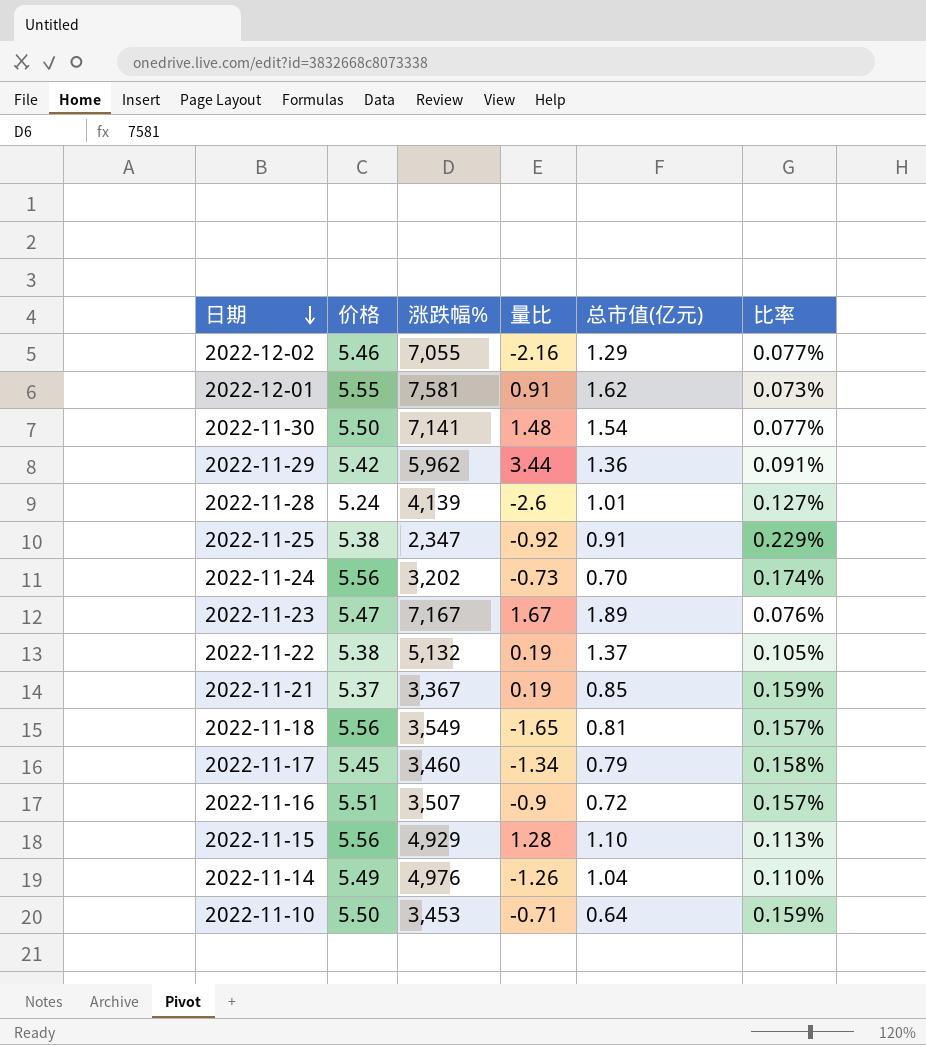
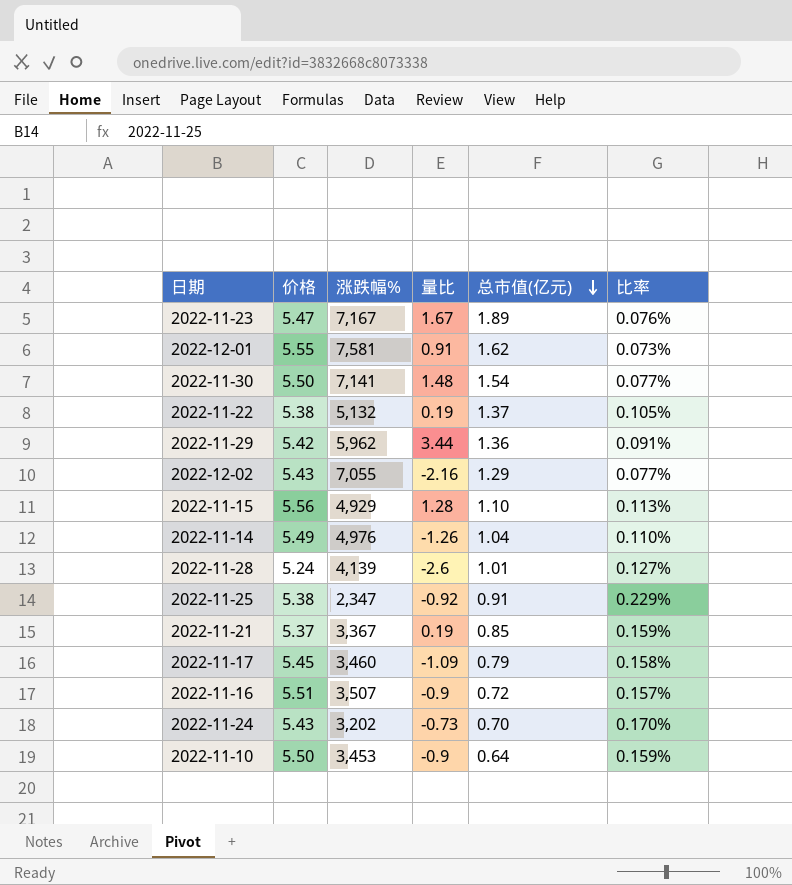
row order: 日期 descending -> 总市值(亿元) descending
row 2022-11-18: 5.56 | 3,549 | -1.65 | 0.81 | 0.157% -> none
2022-12-02 | 价格: 5.46 -> 5.43
2022-11-17 | 量比: -1.34 -> -1.09
2022-11-24 | 价格: 5.56 -> 5.43
2022-11-24 | 比率: 0.174% -> 0.170%
2022-11-10 | 量比: -0.71 -> -0.9

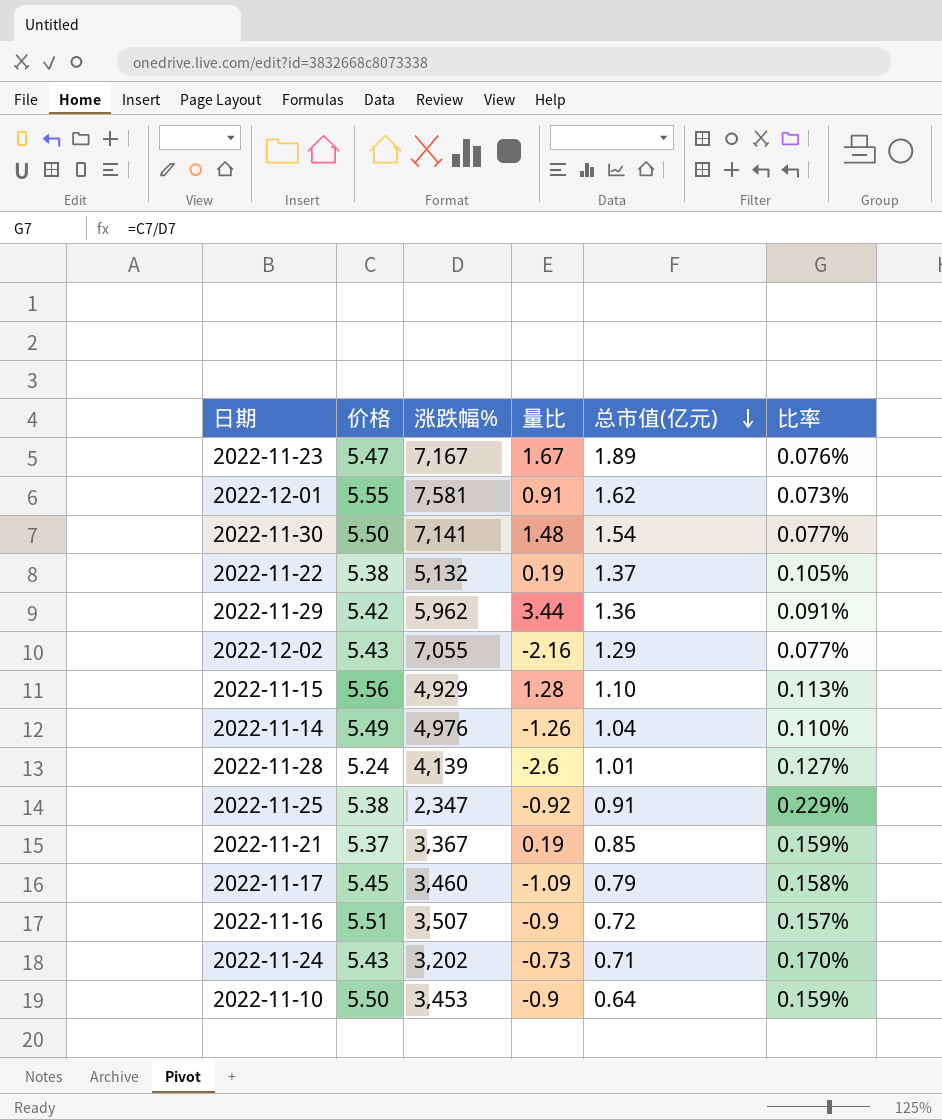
2022-11-24 | 总市值(亿元): 0.70 -> 0.71

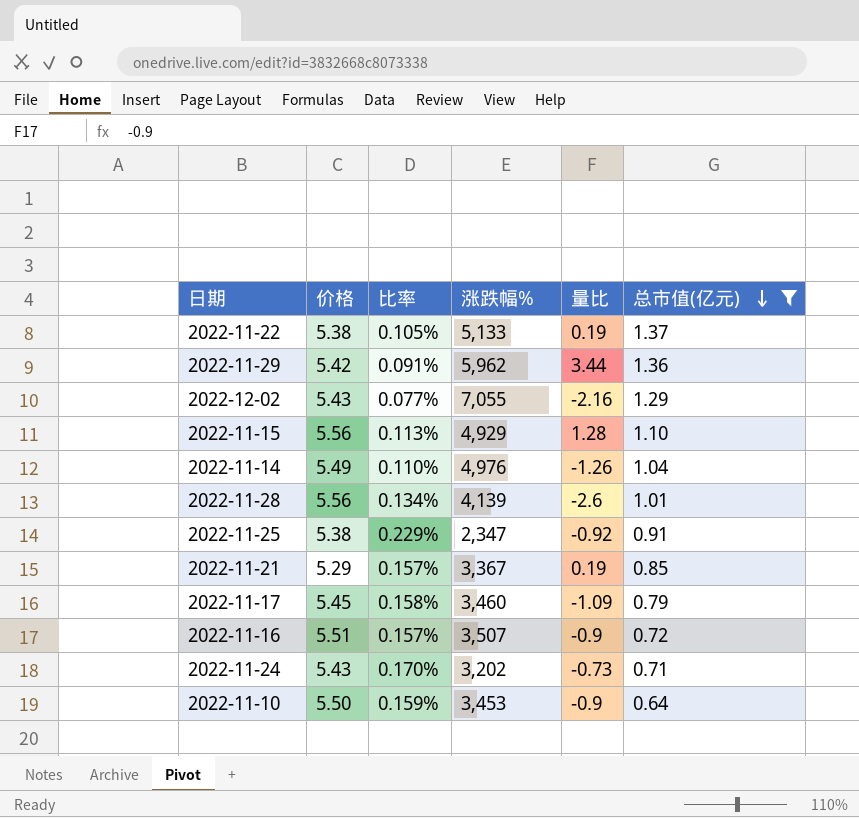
filter: none -> 总市值(亿元) <= 1.37
column 比率 | position: 6 -> 3
2022-11-22 | 涨跌幅%: 5,132 -> 5,133
2022-11-28 | 价格: 5.24 -> 5.56
2022-11-28 | 比率: 0.127% -> 0.134%
2022-11-21 | 价格: 5.37 -> 5.29
2022-11-21 | 比率: 0.159% -> 0.157%

